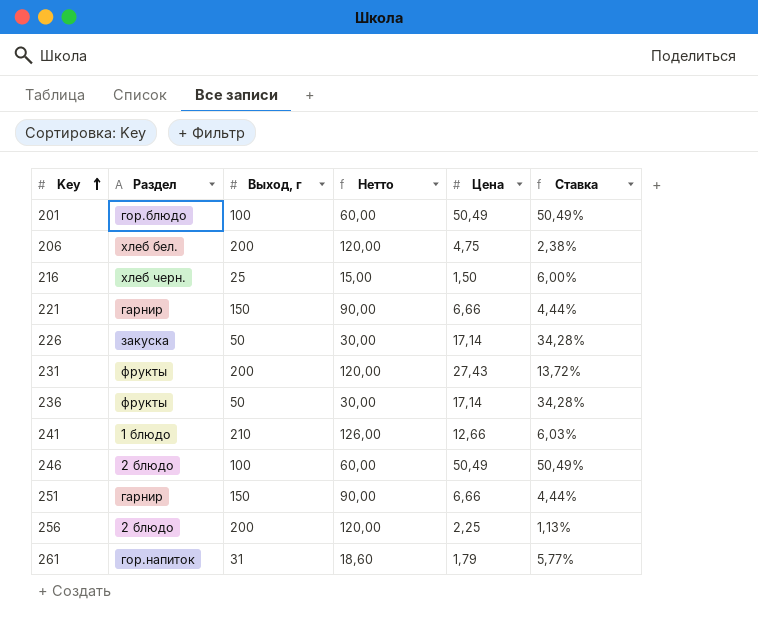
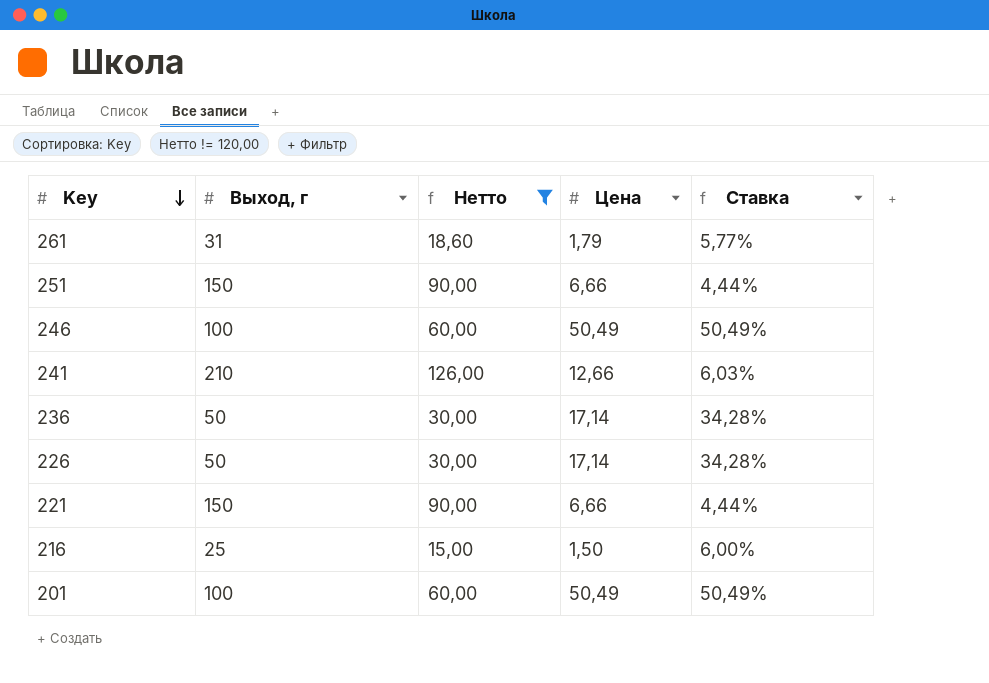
filter: none -> Нетто != 120,00
row order: Key ascending -> Key descending
column Раздел | position: 2 -> none

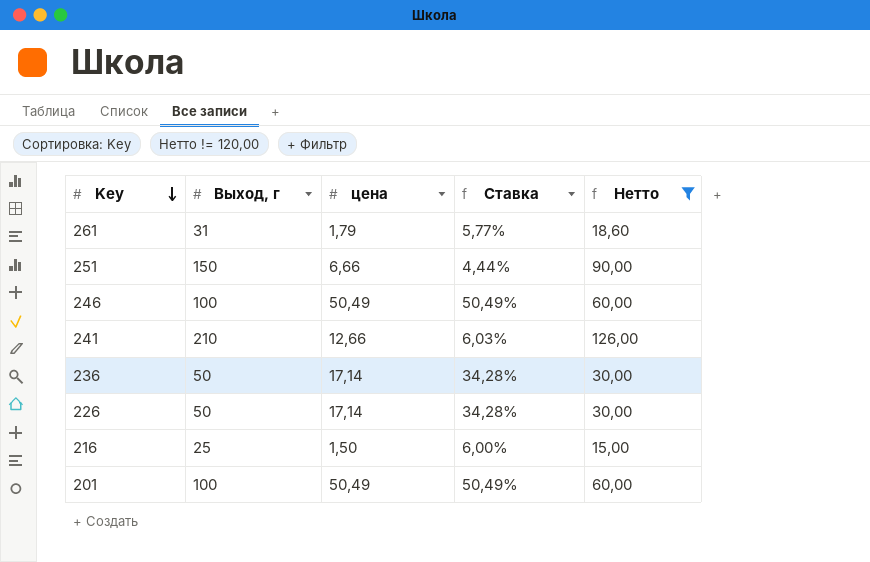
column name: Цена -> цена
column Нетто | position: 3 -> 5
row 221: 150 | 90,00 | 6,66 | 4,44% -> none

